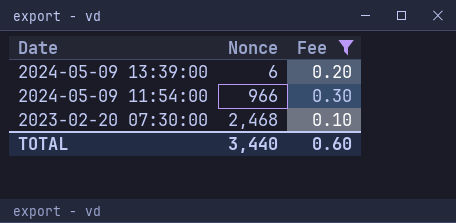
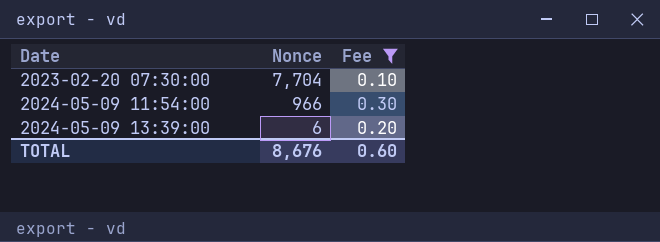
row order: Date descending -> Date ascending
2023-02-20 07:30:00 | Nonce: 2,468 -> 7,704
TOTAL | Nonce: 3,440 -> 8,676

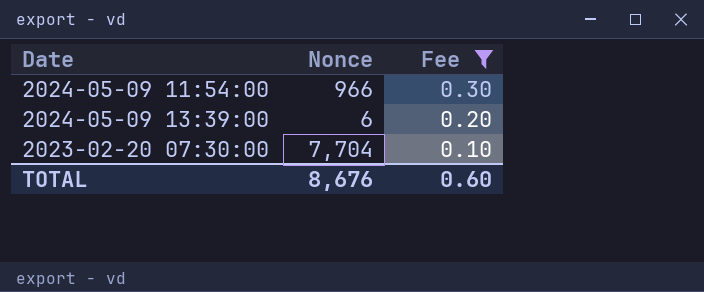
row order: Date ascending -> Fee descending

